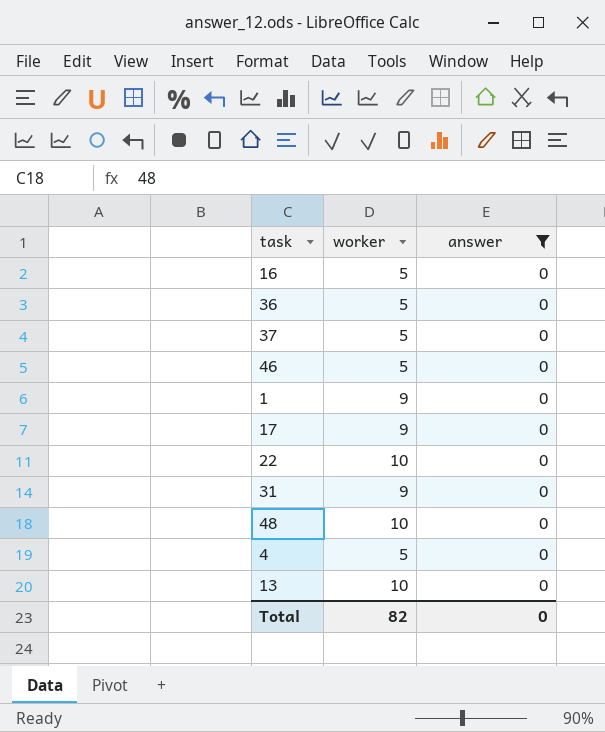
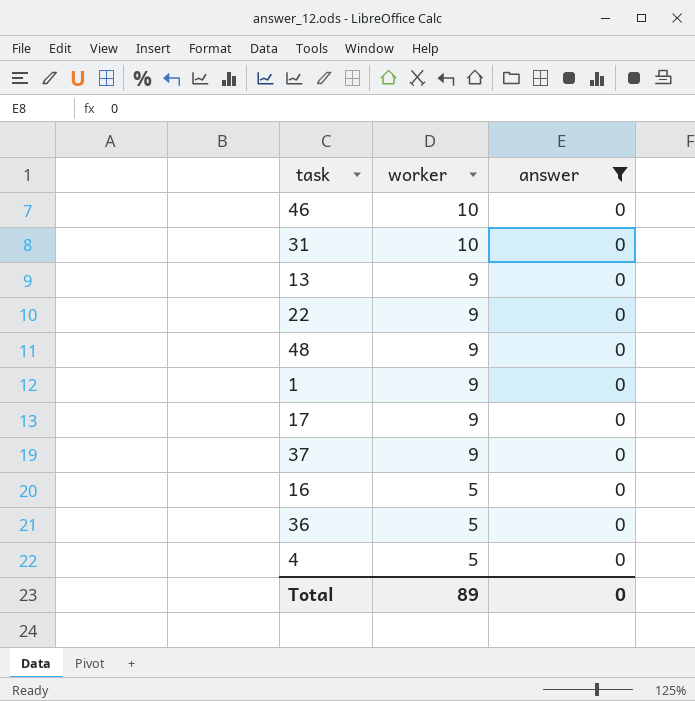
row order: none -> worker descending
46 | worker: 5 -> 10
31 | worker: 9 -> 10
13 | worker: 10 -> 9
22 | worker: 10 -> 9
48 | worker: 10 -> 9
37 | worker: 5 -> 9
Total | worker: 82 -> 89

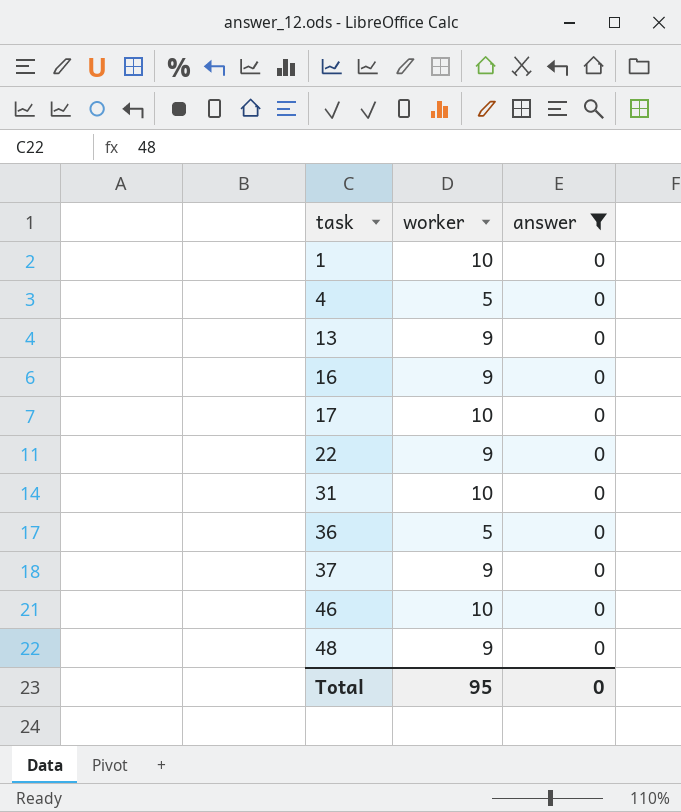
row order: worker descending -> task ascending
1 | worker: 9 -> 10
16 | worker: 5 -> 9
17 | worker: 9 -> 10
Total | worker: 89 -> 95

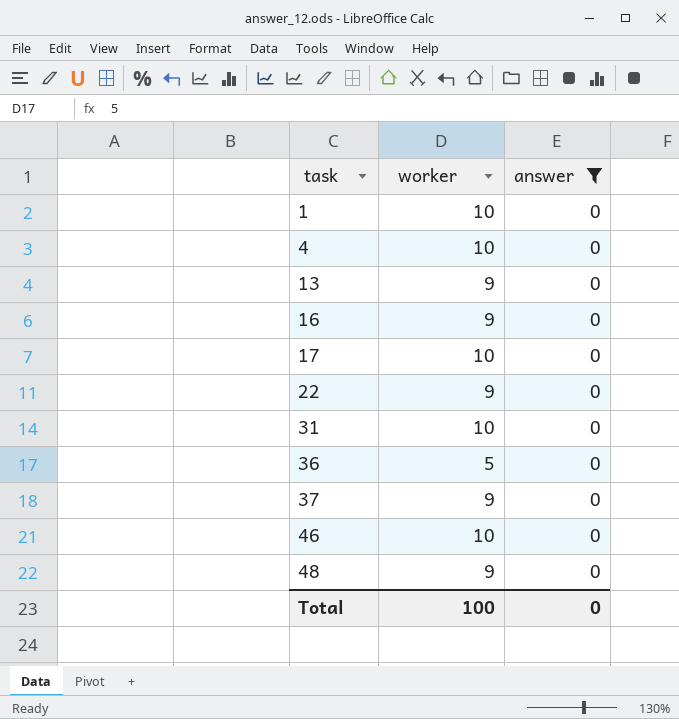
4 | worker: 5 -> 10
Total | worker: 95 -> 100

